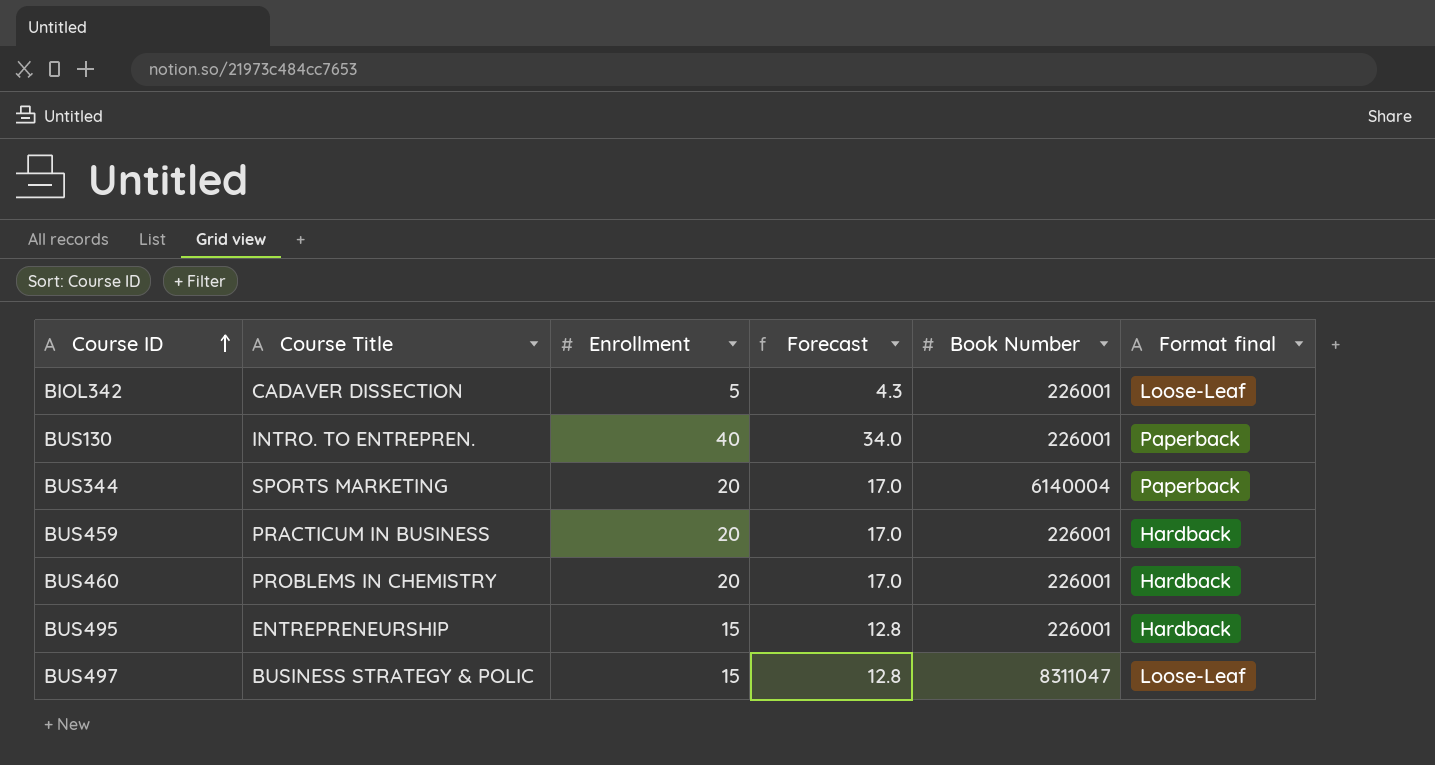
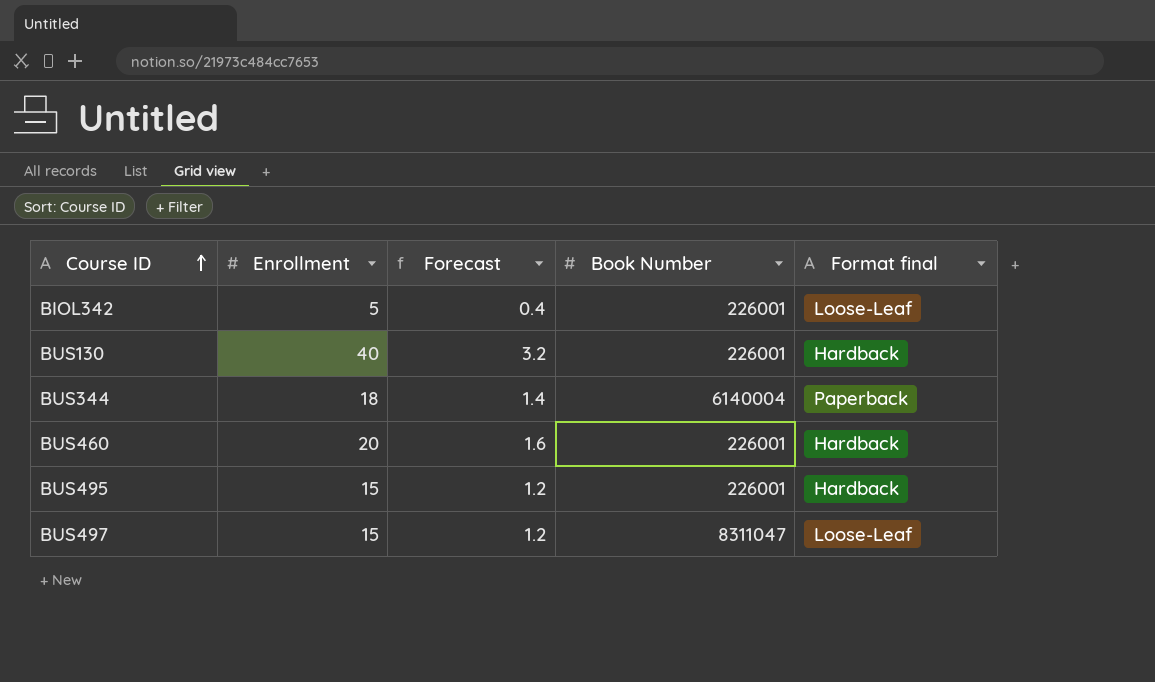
column Course Title | position: 2 -> none
column Forecast | formula: [Enrollment] * 0.85 -> [Enrollment] * 0.08
row BUS459: PRACTICUM IN BUSINESS | 20 | 17.0 | 226001 | Hardback -> none
BUS130 | Format final: Paperback -> Hardback
BUS344 | Enrollment: 20 -> 18

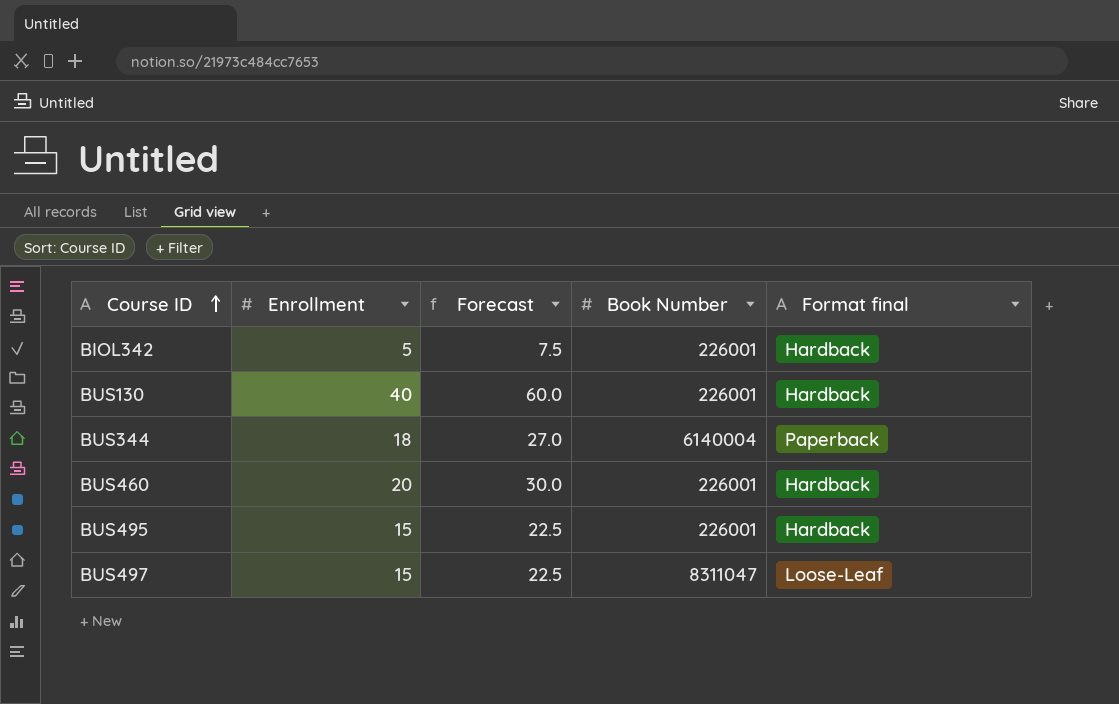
column Forecast | formula: [Enrollment] * 0.08 -> [Enrollment] * 1.5
BIOL342 | Format final: Loose-Leaf -> Hardback

